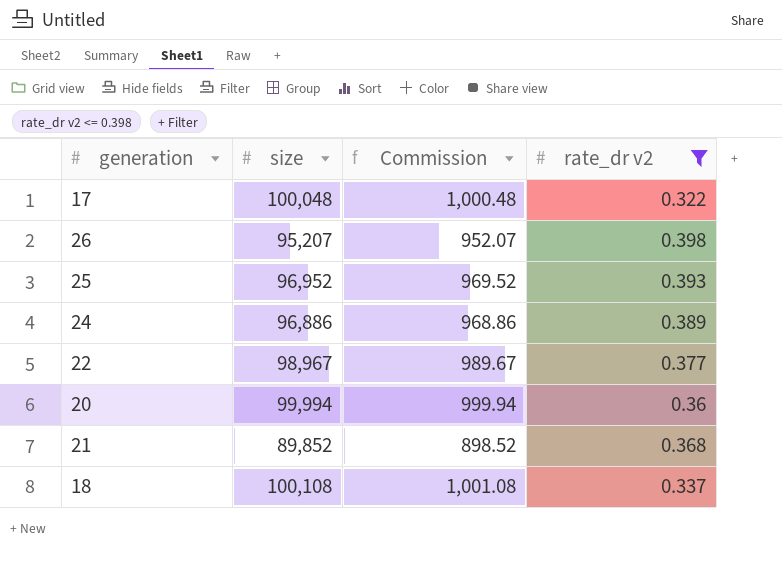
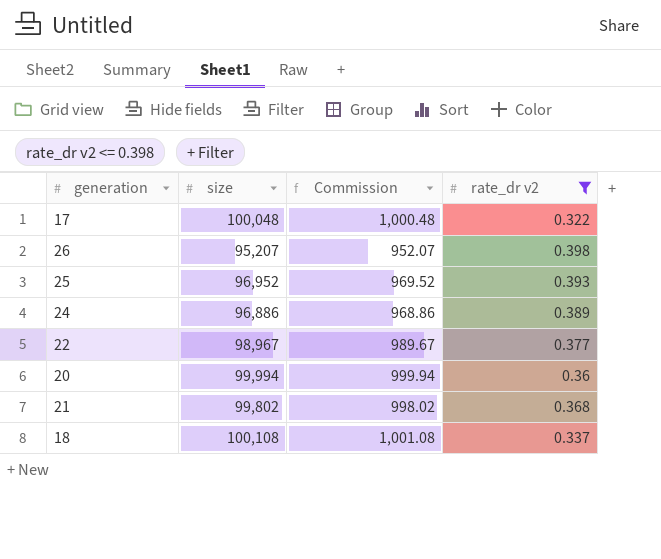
21 | size: 89,852 -> 99,802
21 | Commission: 898.52 -> 998.02

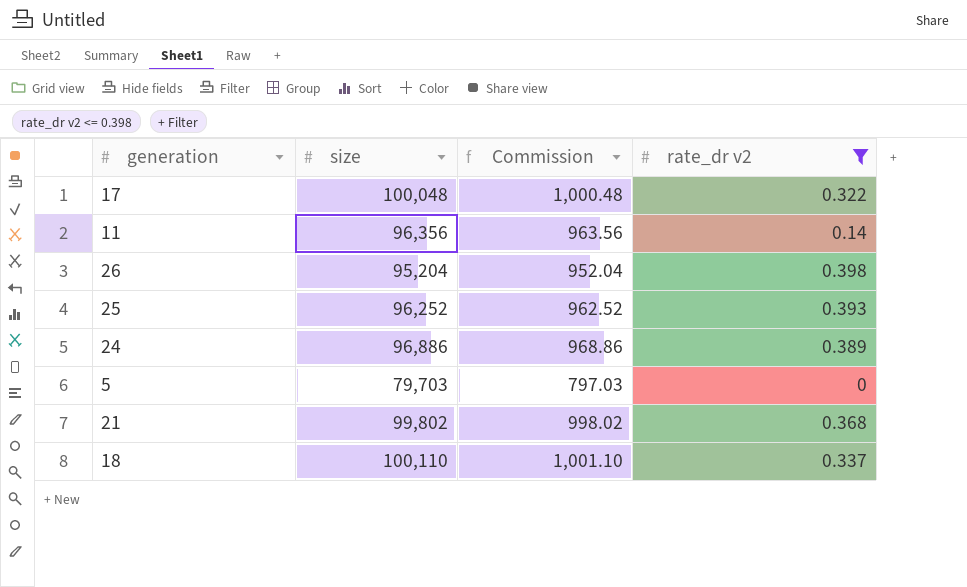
row 22: 98,967 | 989.67 | 0.377 -> none
row 20: 99,994 | 999.94 | 0.36 -> none
row 11: none -> 96,356 | 963.56 | 0.14
26 | size: 95,207 -> 95,204
26 | Commission: 952.07 -> 952.04
25 | size: 96,952 -> 96,252
25 | Commission: 969.52 -> 962.52
row 5: none -> 79,703 | 797.03 | 0
18 | size: 100,108 -> 100,110
18 | Commission: 1,001.08 -> 1,001.10

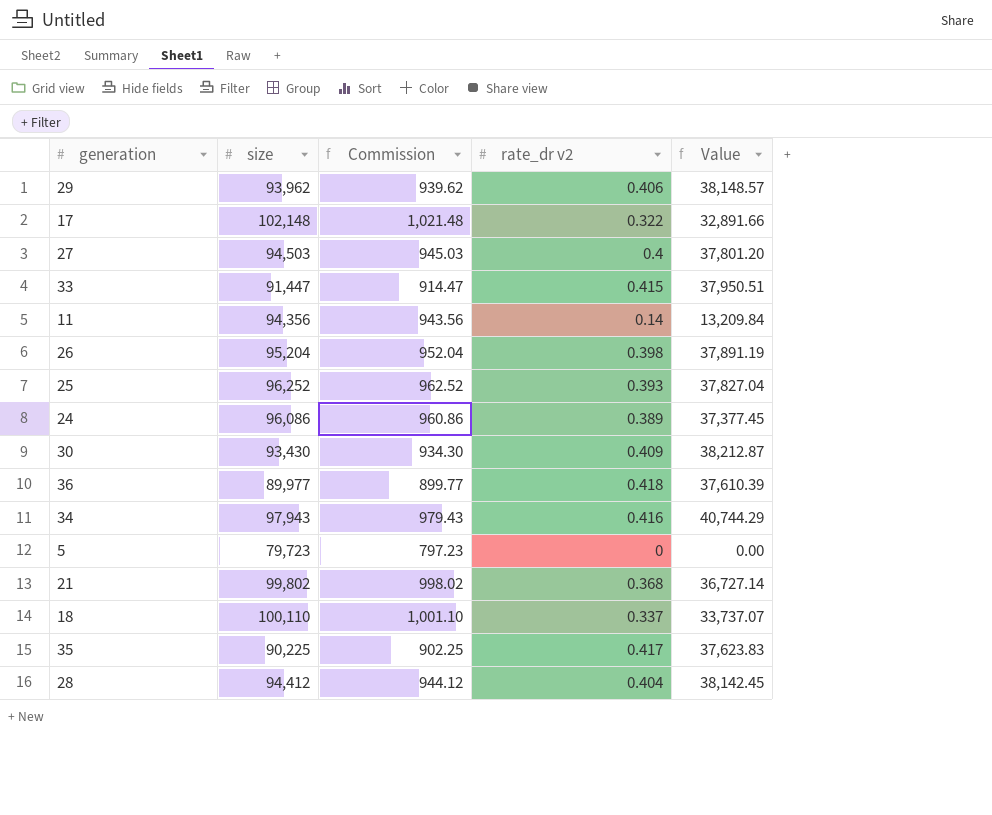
filter: rate_dr v2 <= 0.398 -> none
column Value | formula: none -> [size] * [rate_dr v2]
17 | size: 100,048 -> 102,148
17 | Commission: 1,000.48 -> 1,021.48
11 | size: 96,356 -> 94,356
11 | Commission: 963.56 -> 943.56
24 | size: 96,886 -> 96,086
24 | Commission: 968.86 -> 960.86
5 | size: 79,703 -> 79,723
5 | Commission: 797.03 -> 797.23

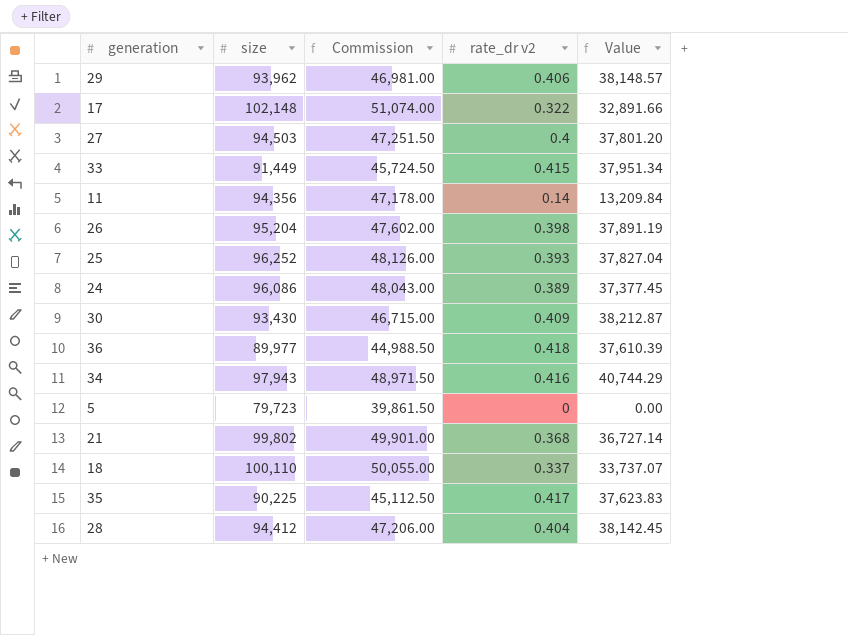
column Commission | formula: [size] * 0.01 -> [size] * 0.5
33 | size: 91,447 -> 91,449
33 | Value: 37,950.51 -> 37,951.34

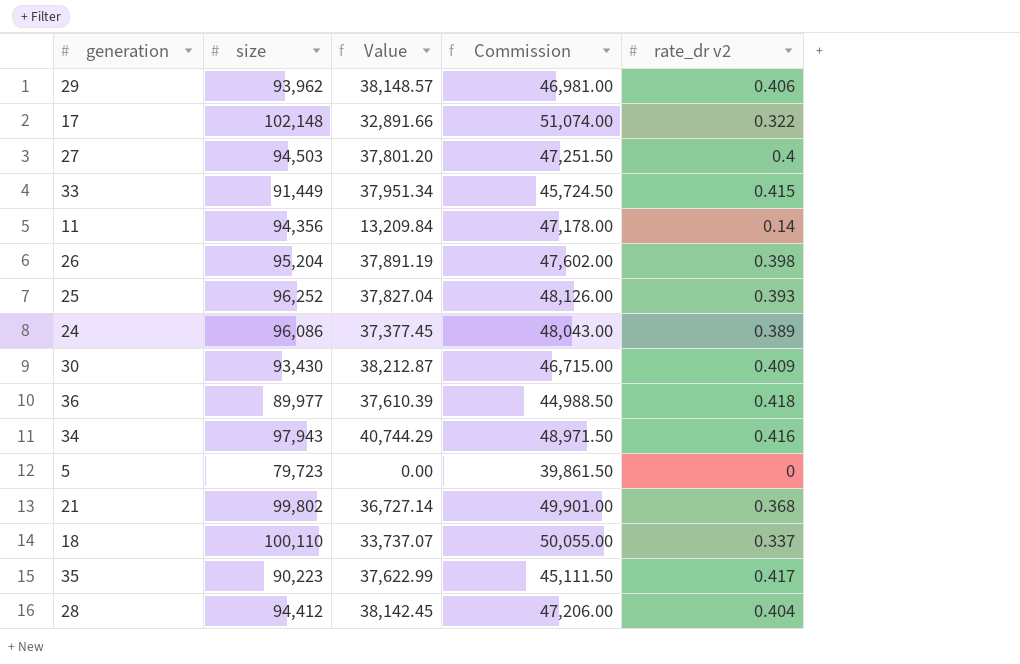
column Value | position: 5 -> 3
35 | size: 90,225 -> 90,223
35 | Value: 37,623.83 -> 37,622.99
35 | Commission: 45,112.50 -> 45,111.50

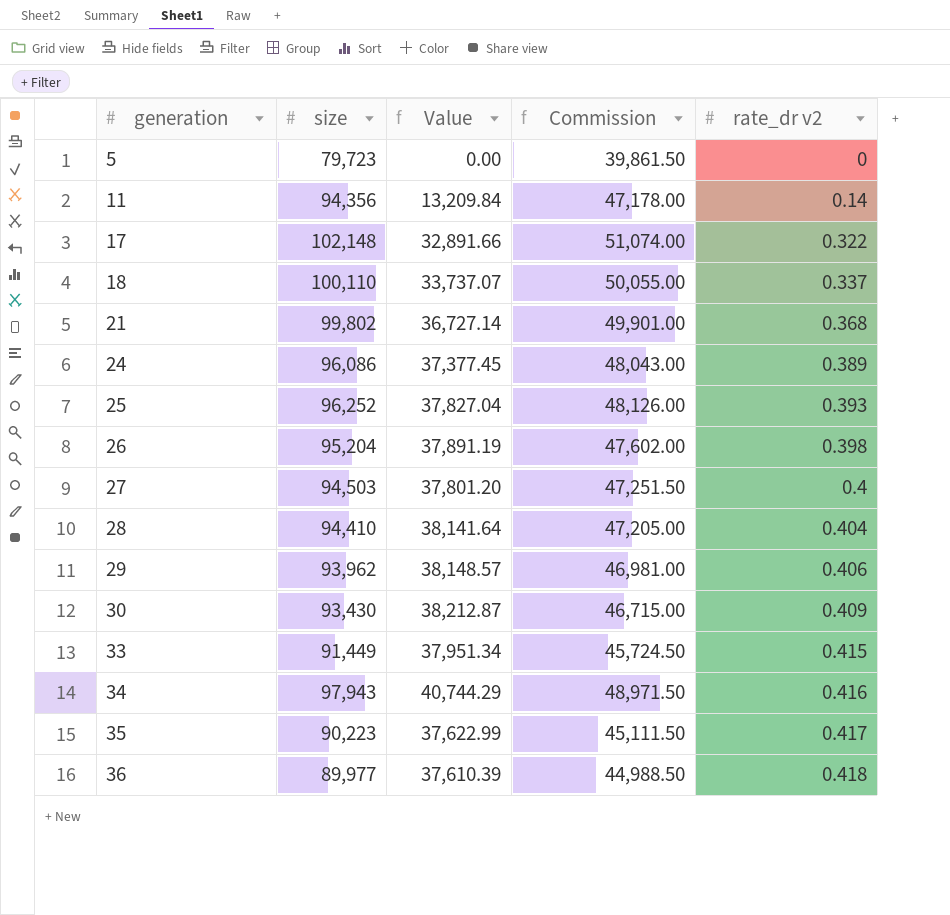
row order: none -> generation ascending
28 | size: 94,412 -> 94,410
28 | Value: 38,142.45 -> 38,141.64
28 | Commission: 47,206.00 -> 47,205.00

